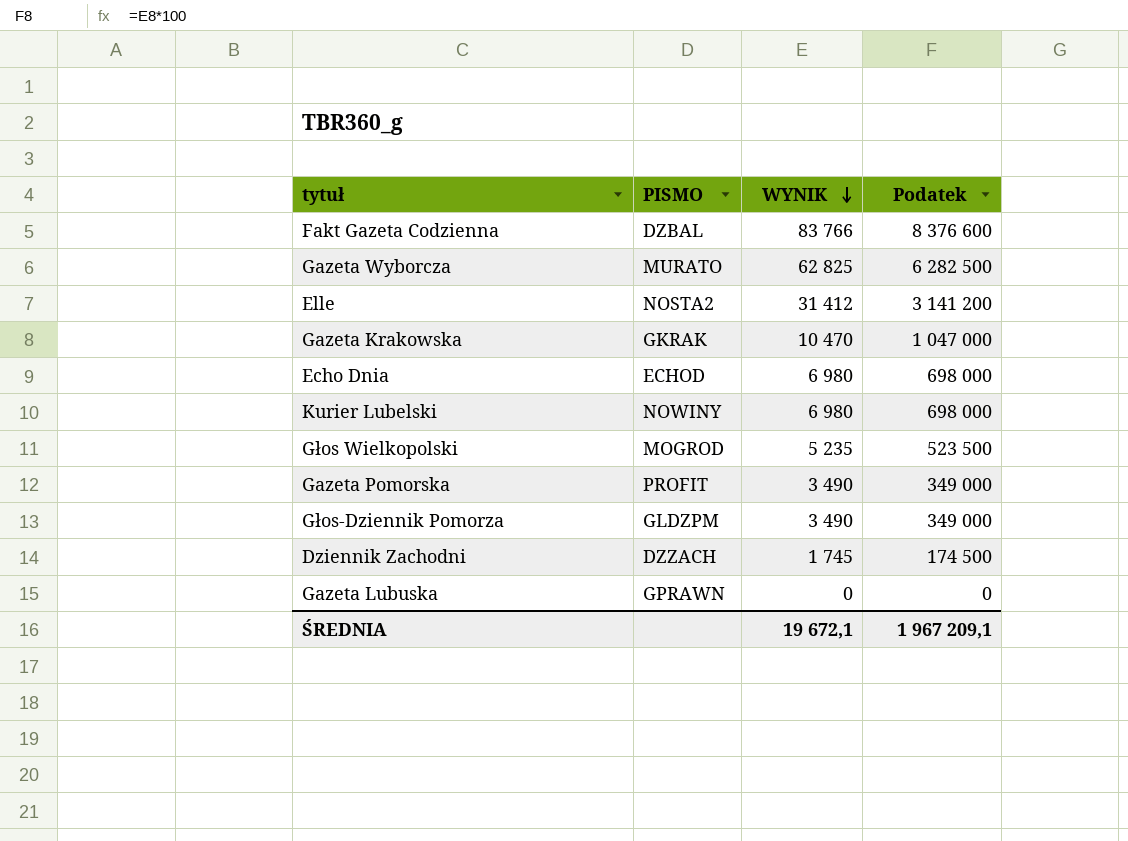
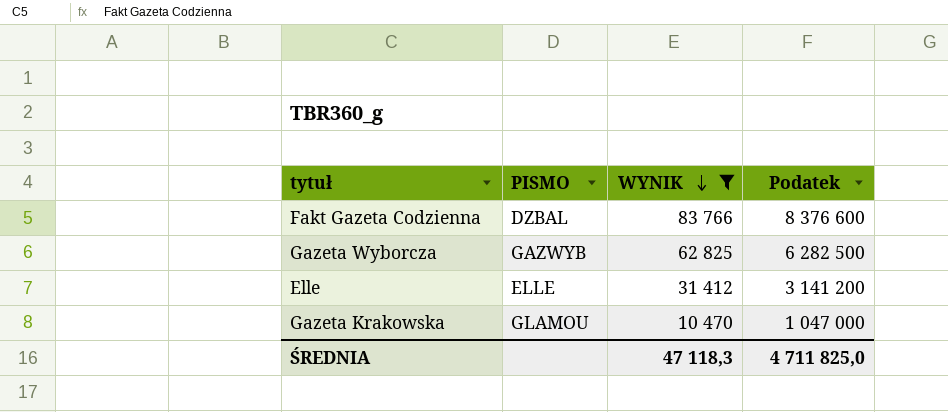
filter: none -> WYNIK >= 10 470
Gazeta Wyborcza | PISMO: MURATO -> GAZWYB
Elle | PISMO: NOSTA2 -> ELLE
Gazeta Krakowska | PISMO: GKRAK -> GLAMOU
ŚREDNIA | WYNIK: 19 672,1 -> 47 118,3
ŚREDNIA | Podatek: 1 967 209,1 -> 4 711 825,0

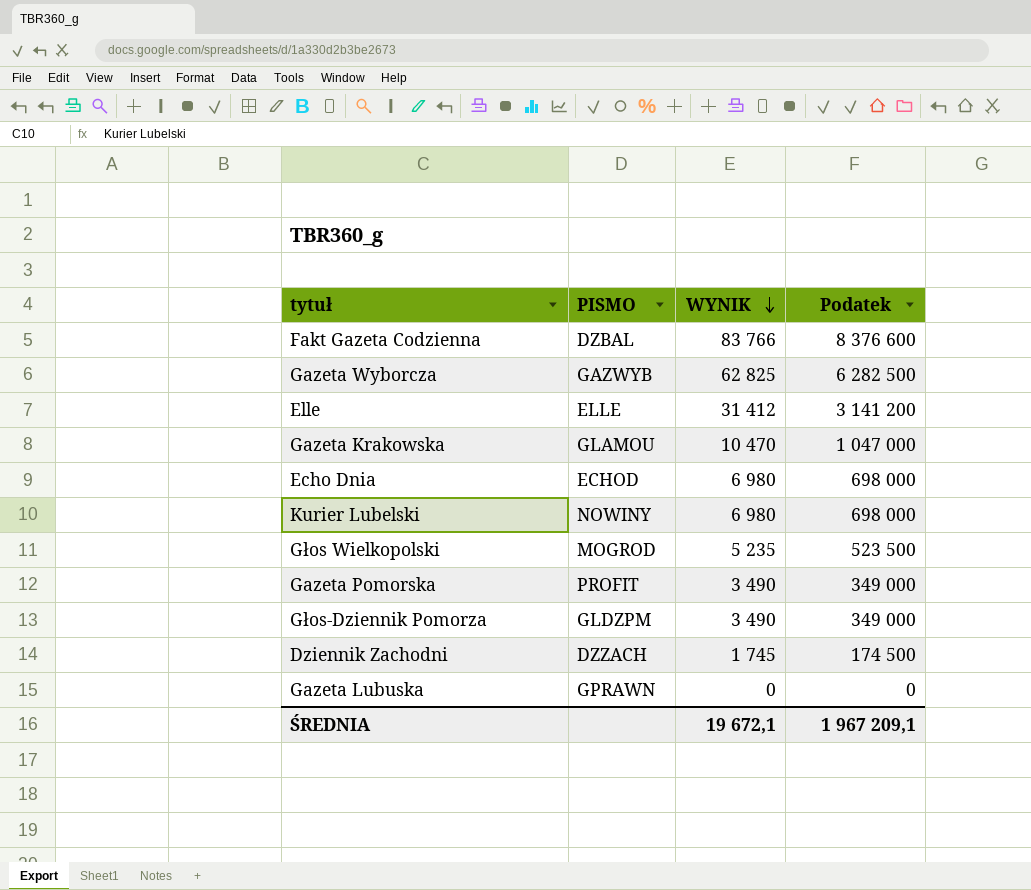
filter: WYNIK >= 10 470 -> none
ŚREDNIA | WYNIK: 47 118,3 -> 19 672,1
ŚREDNIA | Podatek: 4 711 825,0 -> 1 967 209,1

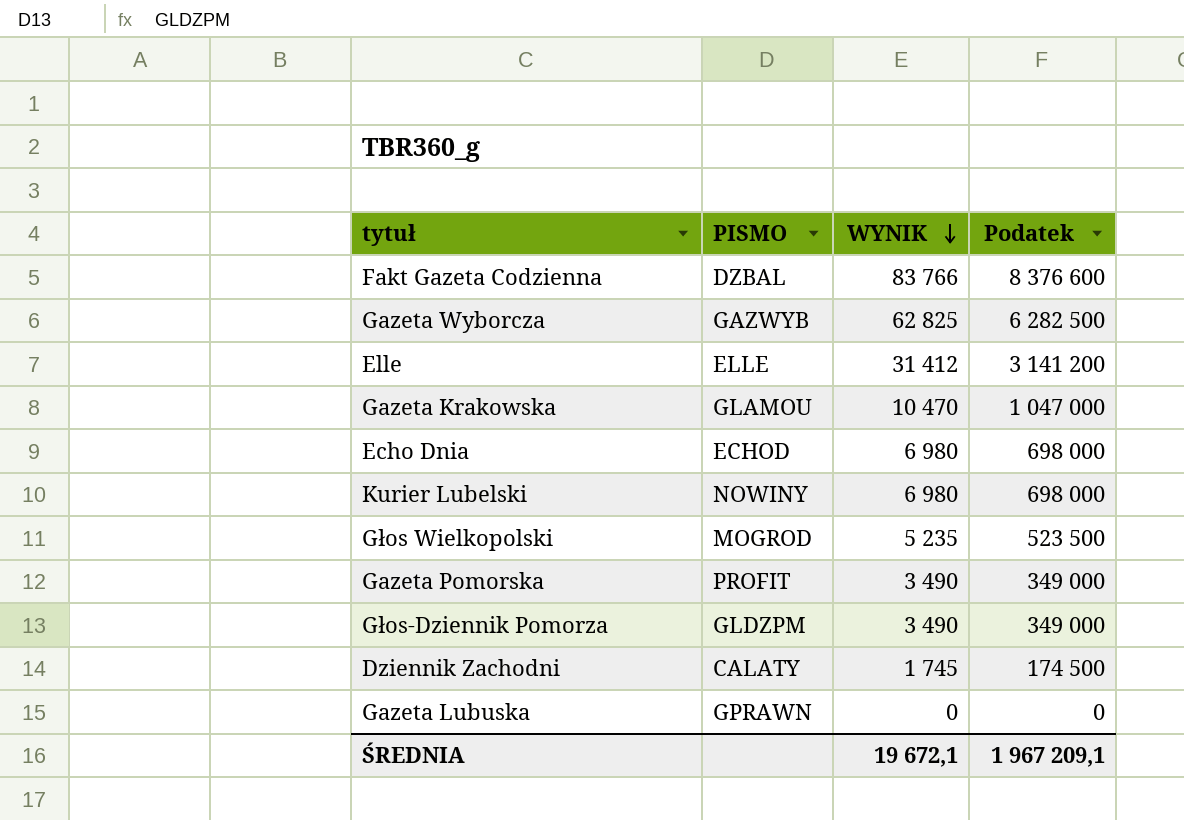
Dziennik Zachodni | PISMO: DZZACH -> CALATY

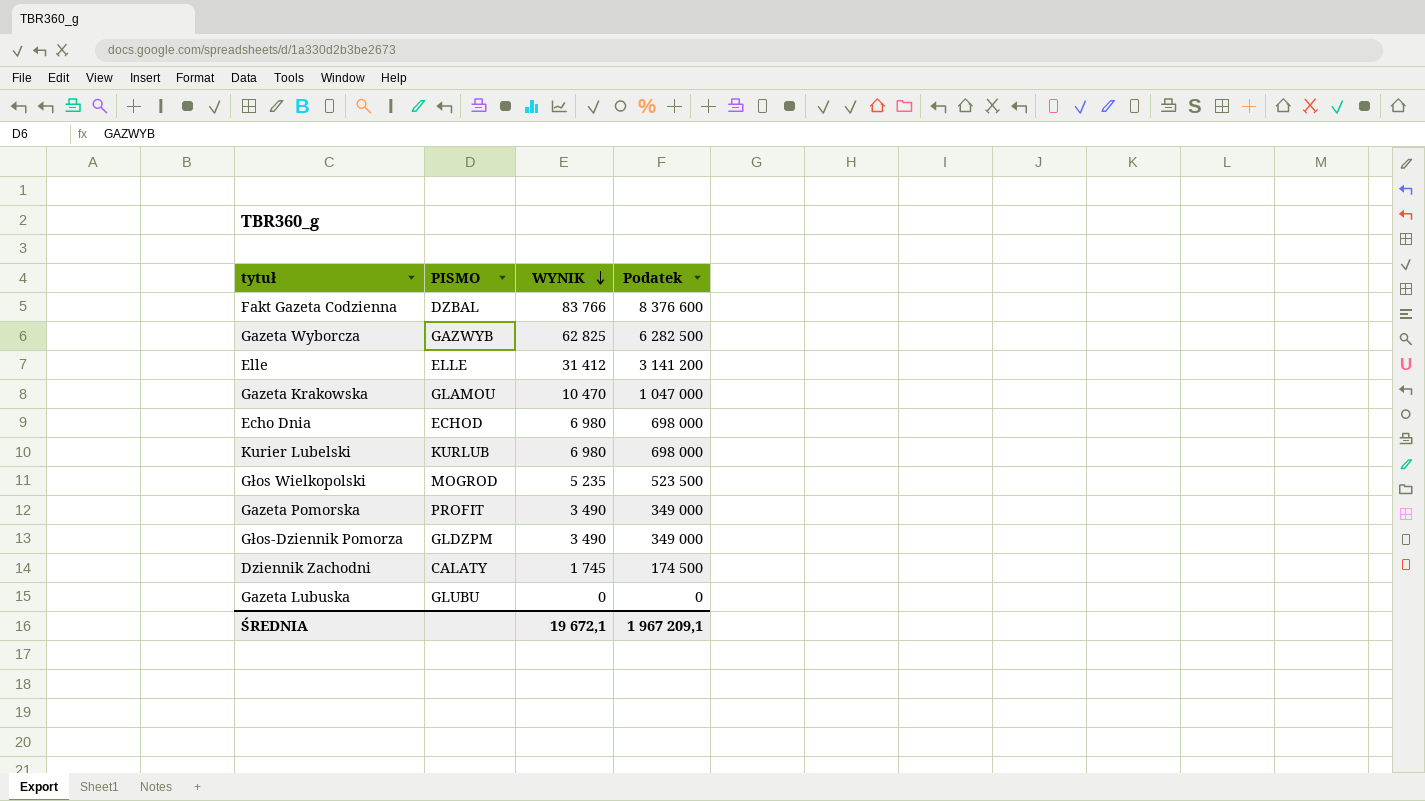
Kurier Lubelski | PISMO: NOWINY -> KURLUB
Gazeta Lubuska | PISMO: GPRAWN -> GLUBU

